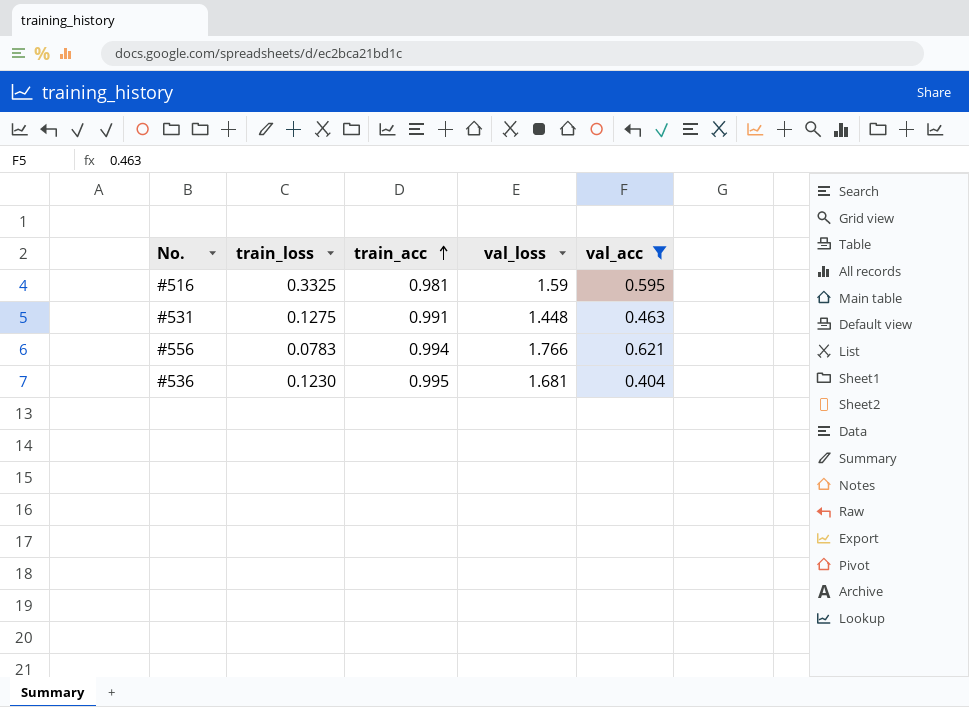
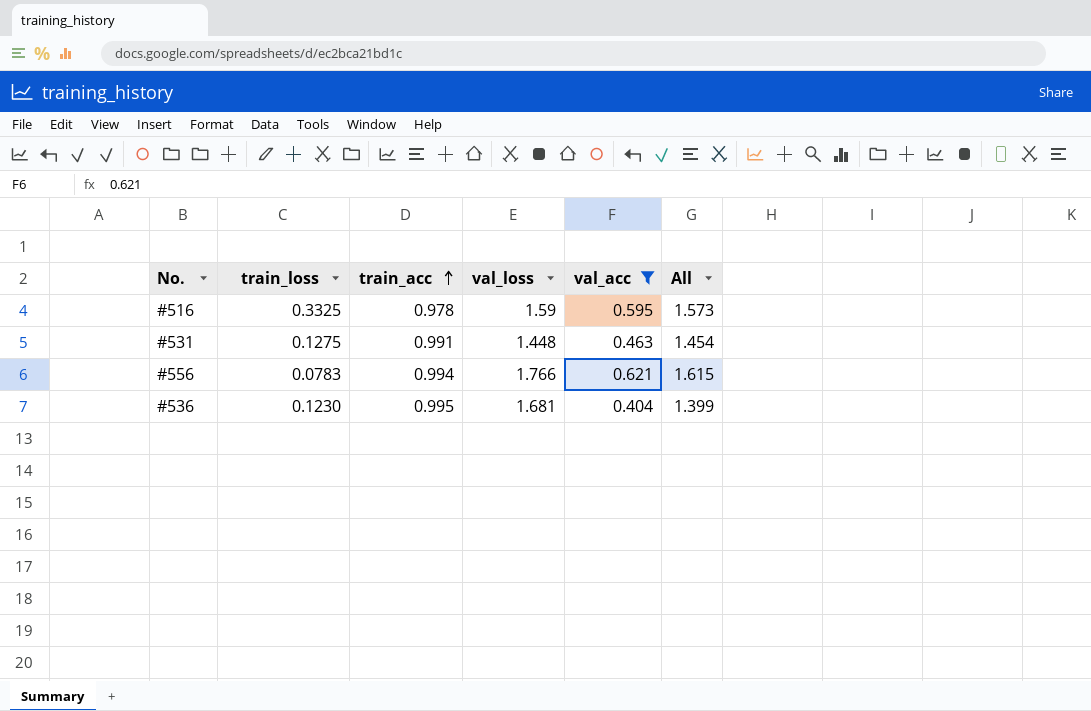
column All | formula: none -> [train_acc] + [val_acc]
#516 | train_acc: 0.981 -> 0.978

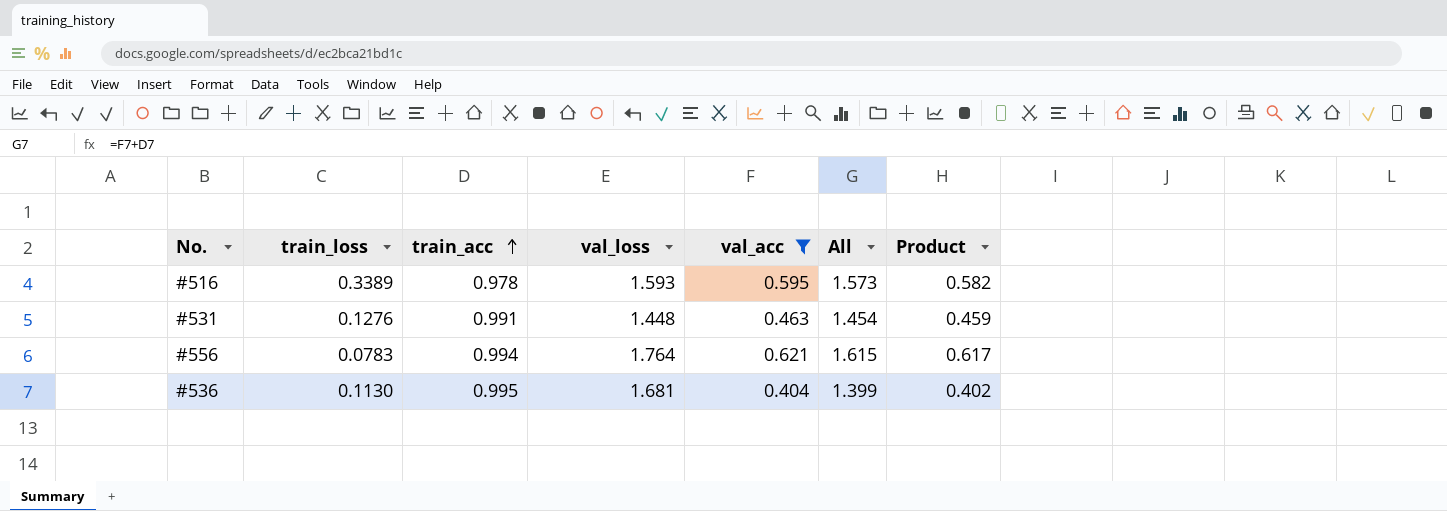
column Product | formula: none -> [train_acc] * [val_acc]
#516 | train_loss: 0.3325 -> 0.3389
#516 | val_loss: 1.59 -> 1.593
#531 | train_loss: 0.1275 -> 0.1276
#556 | val_loss: 1.766 -> 1.764
#536 | train_loss: 0.1230 -> 0.1130

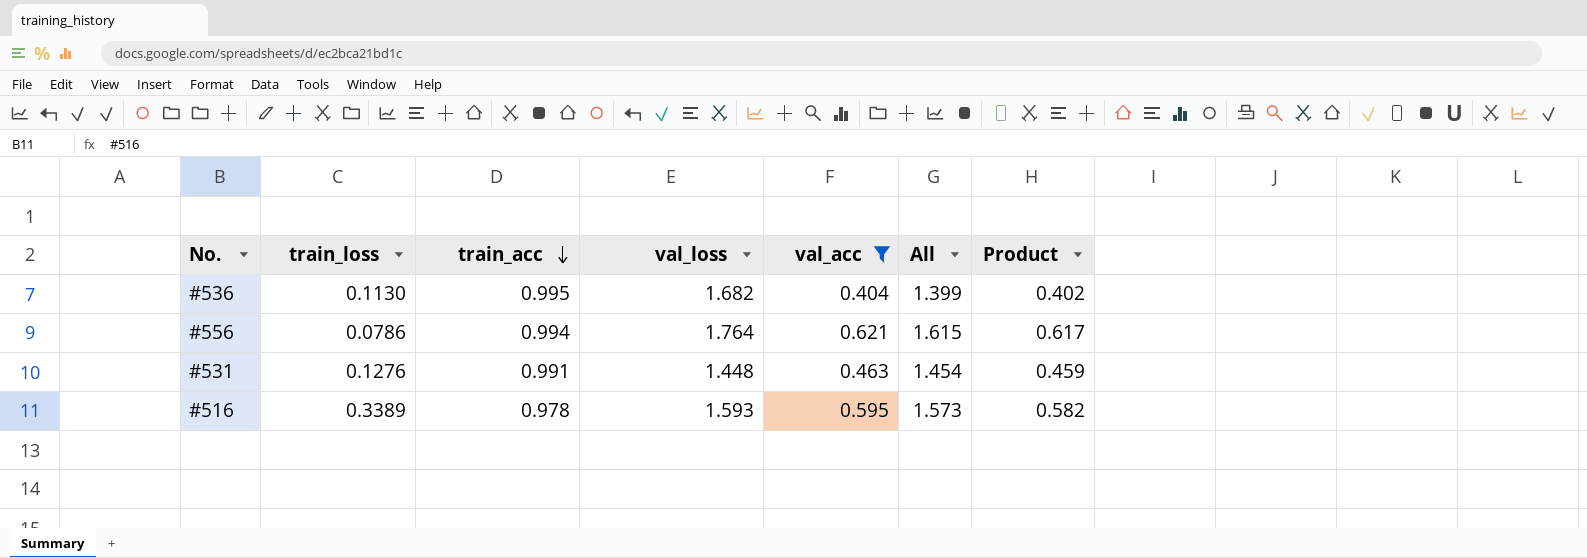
row order: train_acc ascending -> train_acc descending
#536 | val_loss: 1.681 -> 1.682
#556 | train_loss: 0.0783 -> 0.0786

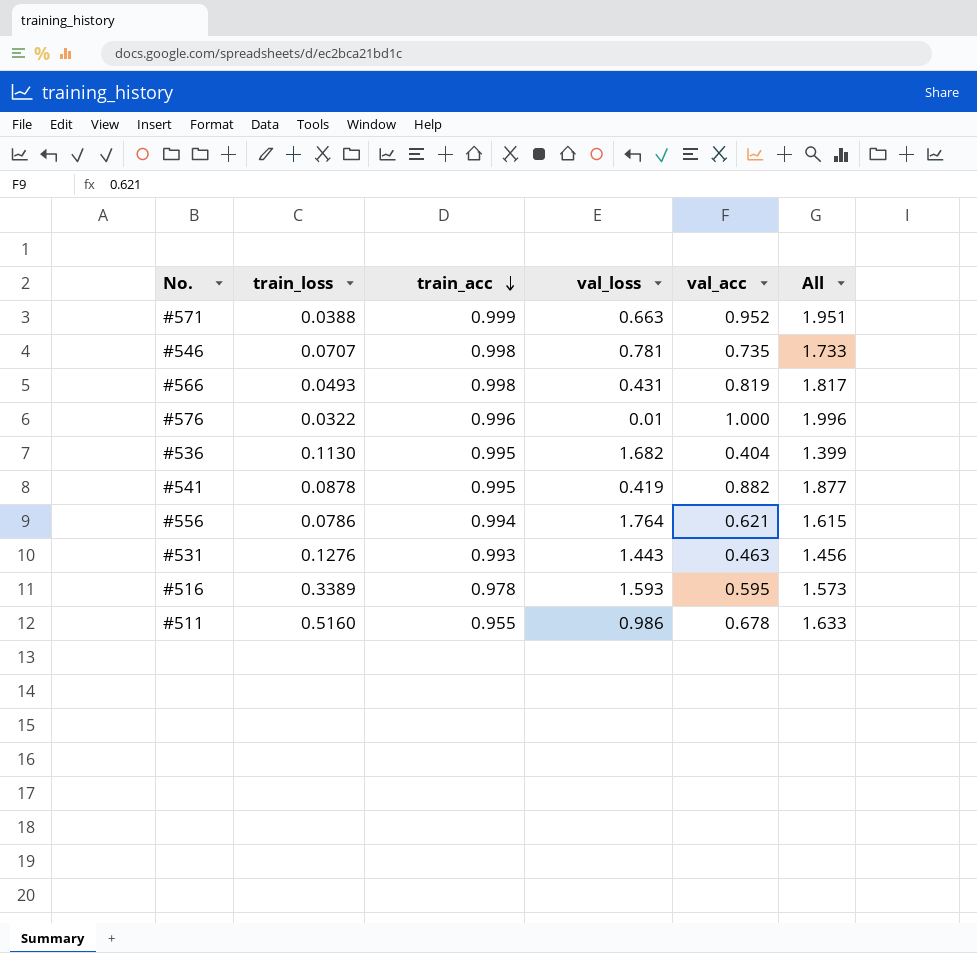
filter: val_acc <= 0.621 -> none
column Product | formula: [train_acc] * [val_acc] -> none
#531 | train_acc: 0.991 -> 0.993
#531 | val_loss: 1.448 -> 1.443
#531 | All: 1.454 -> 1.456

